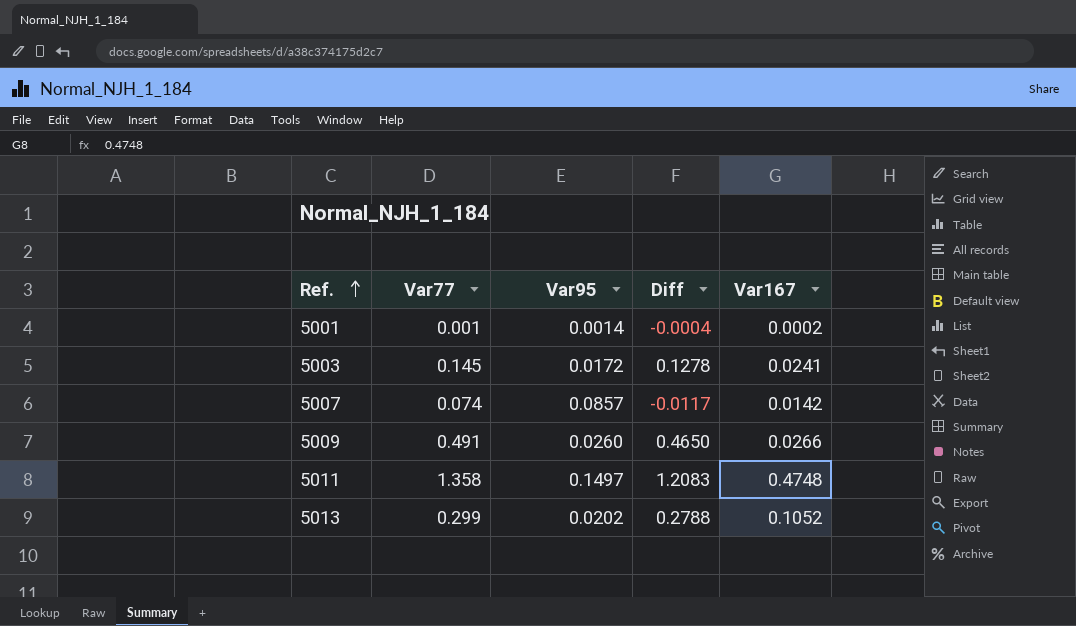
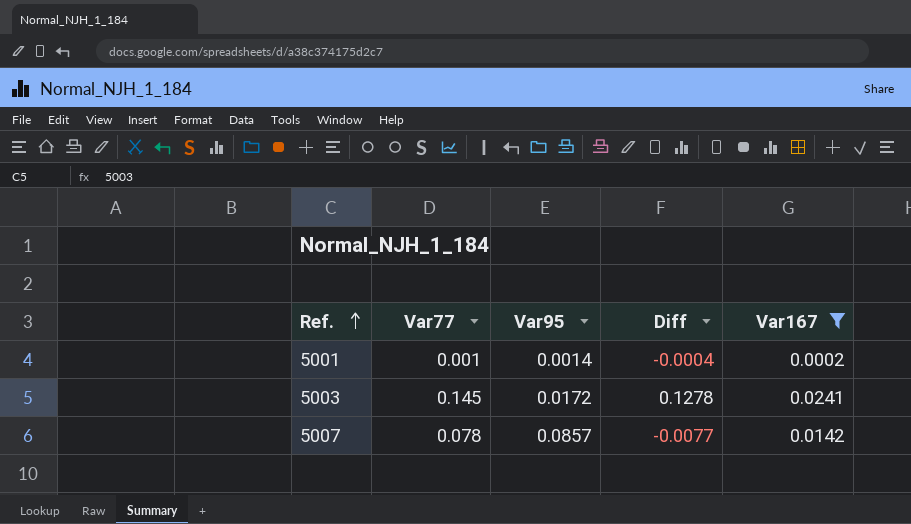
filter: none -> Var167 <= 0.0241
5007 | Var77: 0.074 -> 0.078
5007 | Diff: -0.0117 -> -0.0077

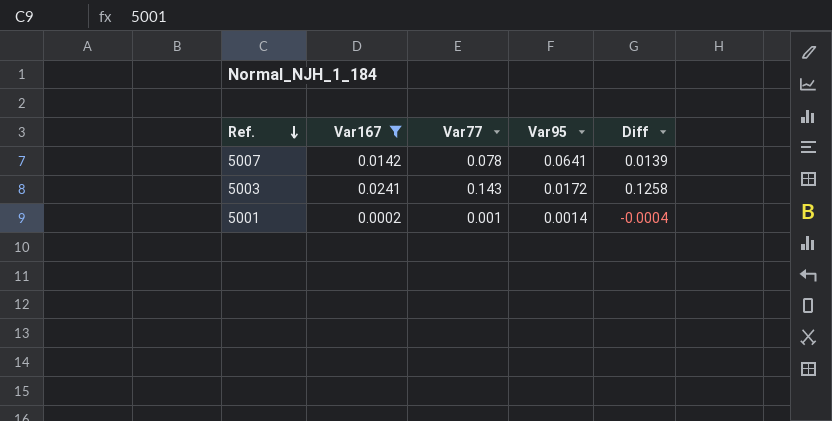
row order: Ref. ascending -> Ref. descending
column Var167 | position: 5 -> 2
5007 | Var95: 0.0857 -> 0.0641
5007 | Diff: -0.0077 -> 0.0139
5003 | Var77: 0.145 -> 0.143
5003 | Diff: 0.1278 -> 0.1258

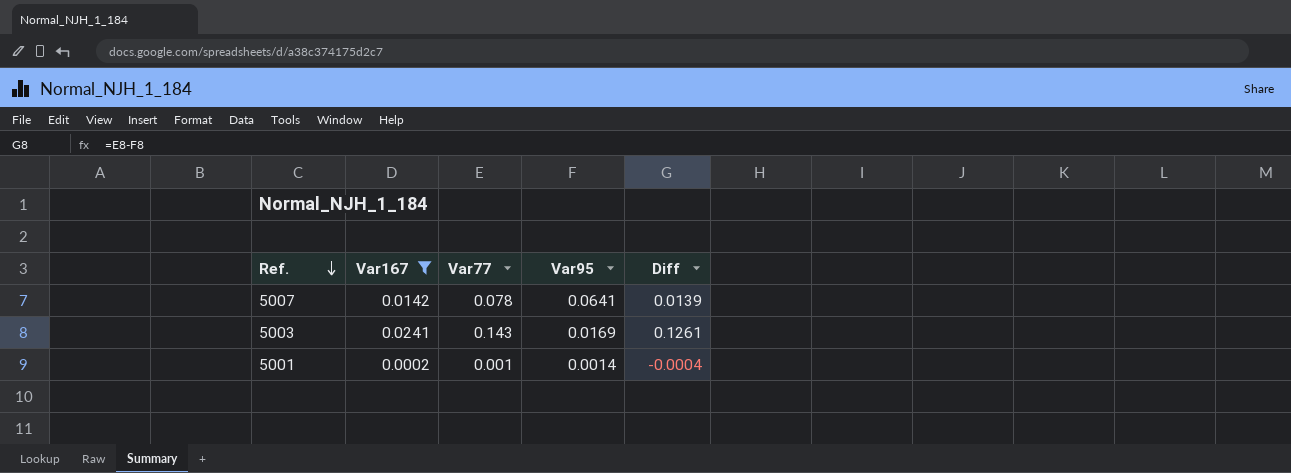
5003 | Var95: 0.0172 -> 0.0169
5003 | Diff: 0.1258 -> 0.1261

